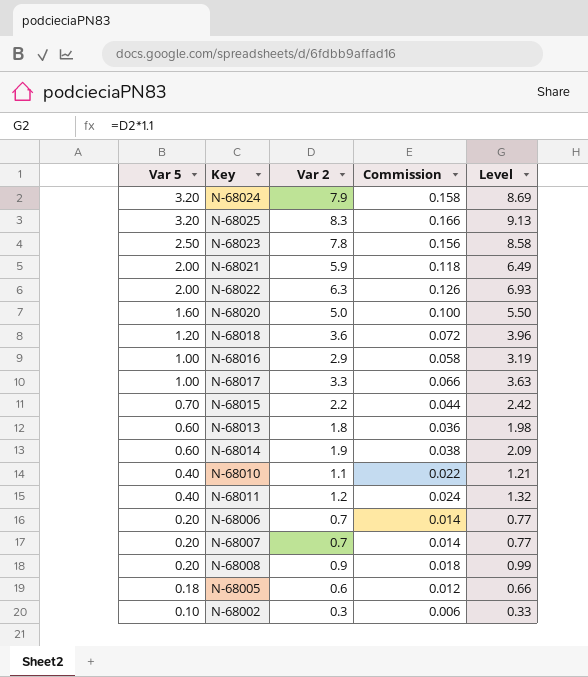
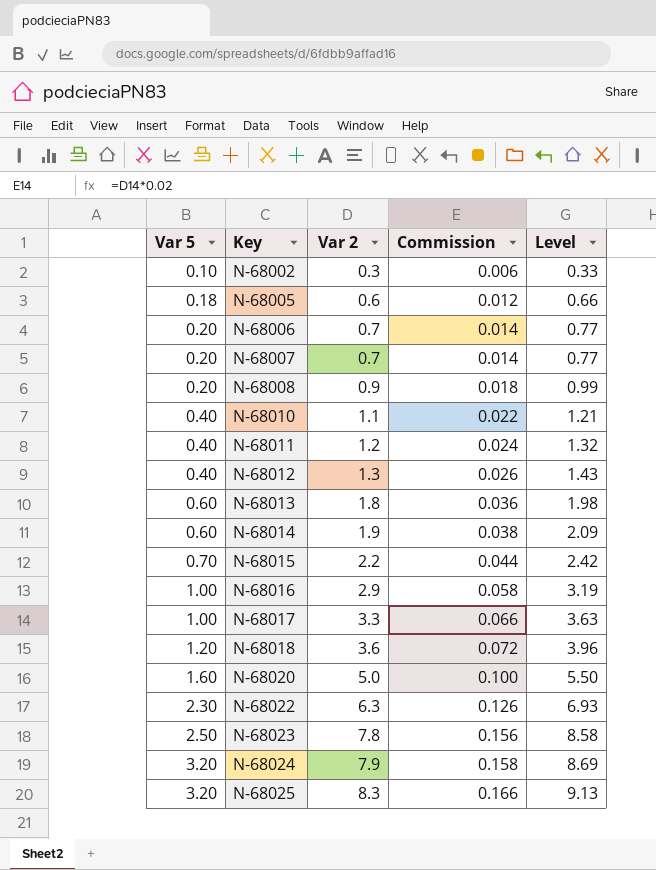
row order: Var 5 descending -> Var 5 ascending
row N-68021: 2.00 | 5.9 | 0.118 | 6.49 -> none
row N-68012: none -> 0.40 | 1.3 | 0.026 | 1.43
N-68022 | Var 5: 2.00 -> 2.30

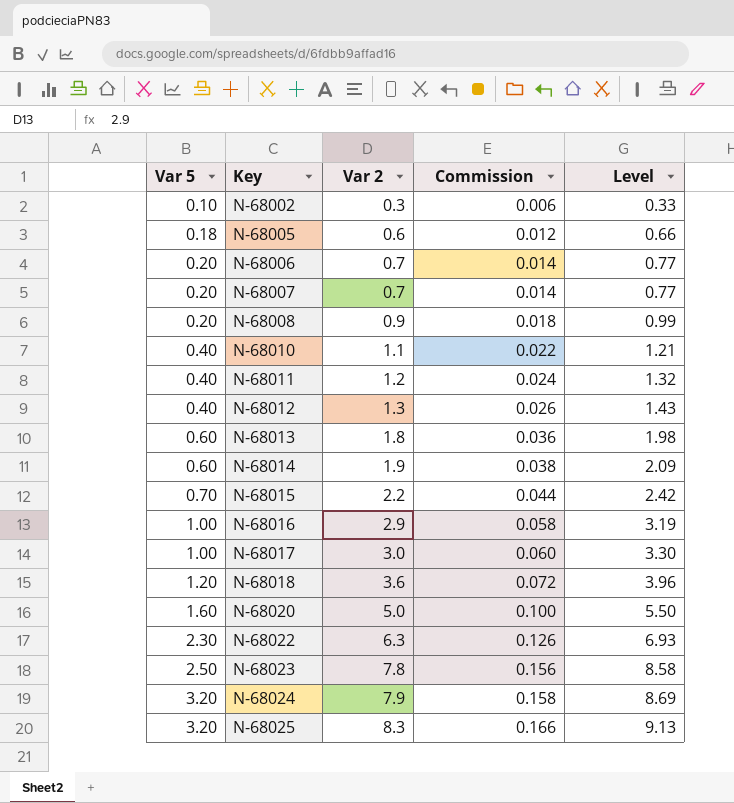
N-68017 | Var 2: 3.3 -> 3.0
N-68017 | Commission: 0.066 -> 0.060
N-68017 | Level: 3.63 -> 3.30

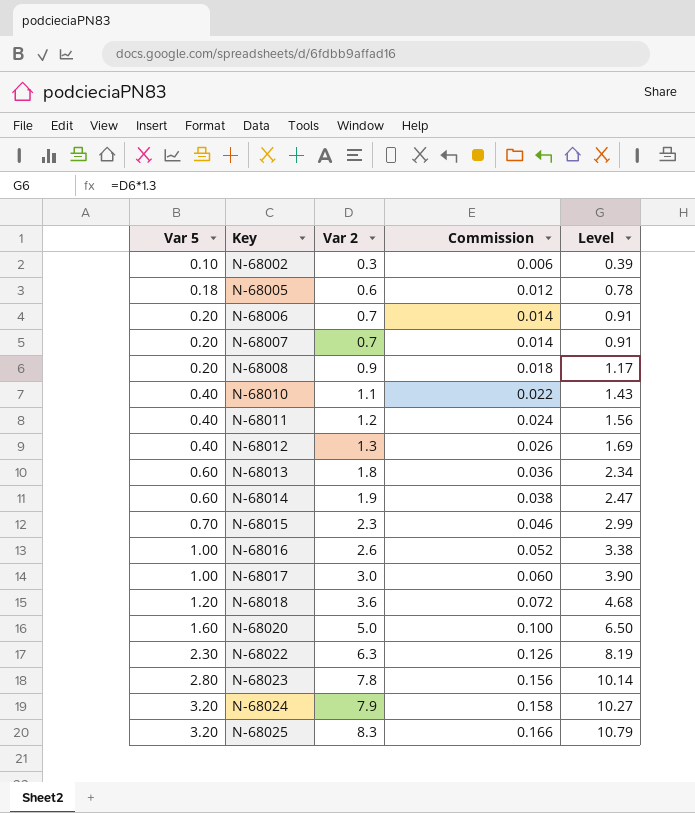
column Level | formula: [Var 2] * 1.1 -> [Var 2] * 1.3
N-68015 | Var 2: 2.2 -> 2.3
N-68015 | Commission: 0.044 -> 0.046
N-68016 | Var 2: 2.9 -> 2.6
N-68016 | Commission: 0.058 -> 0.052
N-68023 | Var 5: 2.50 -> 2.80

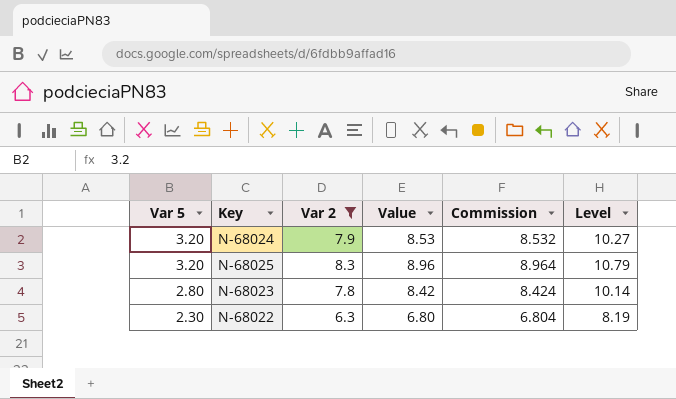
filter: none -> Var 2 >= 6.3
row order: Var 5 ascending -> Var 5 descending
column Value | formula: none -> [Var 2] * 1.08
column Commission | formula: [Var 2] * 0.02 -> [Var 2] * 1.08

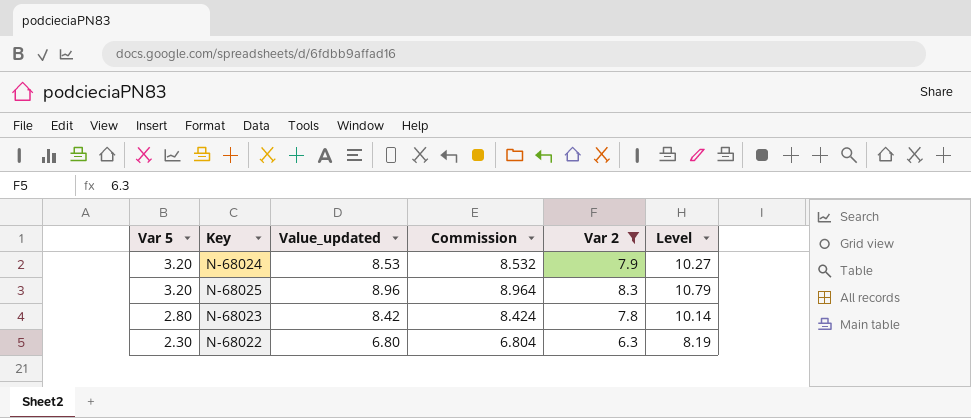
column name: Value -> Value_updated
column Var 2 | position: 3 -> 5

